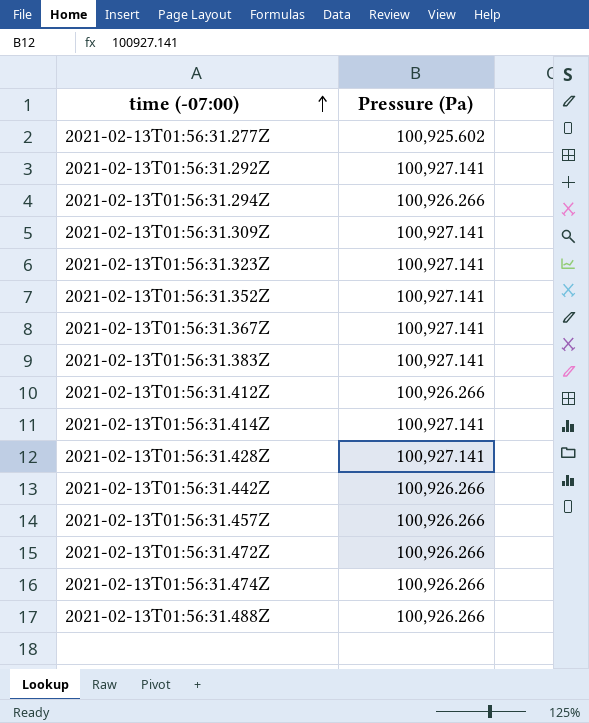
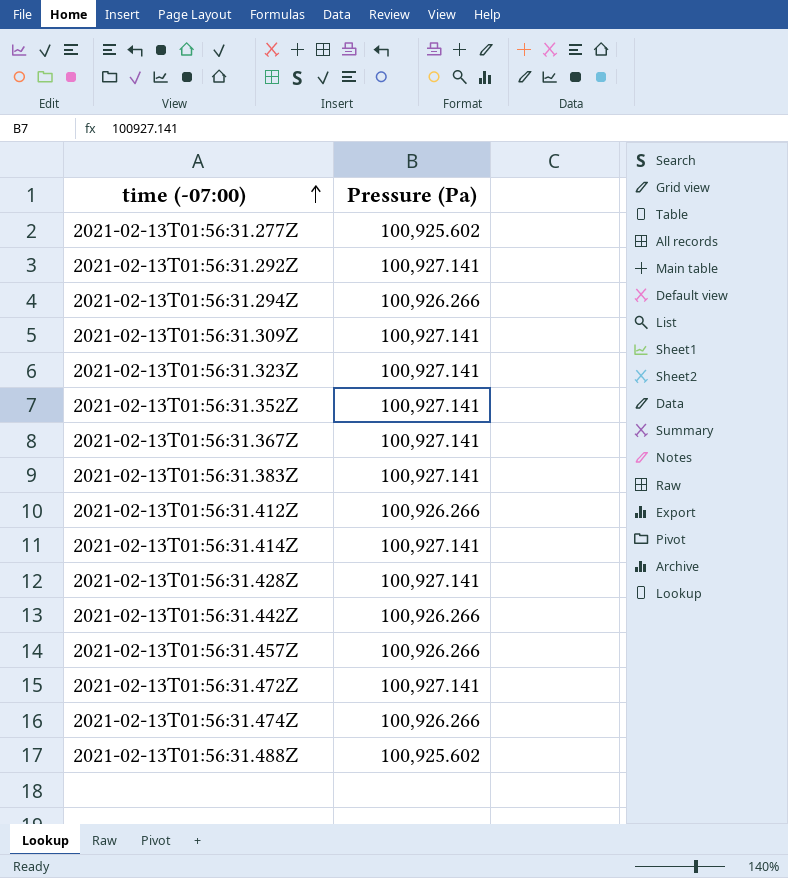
2021-02-13T01:56:31.472Z | Pressure (Pa): 100,926.266 -> 100,927.141
2021-02-13T01:56:31.488Z | Pressure (Pa): 100,926.266 -> 100,925.602

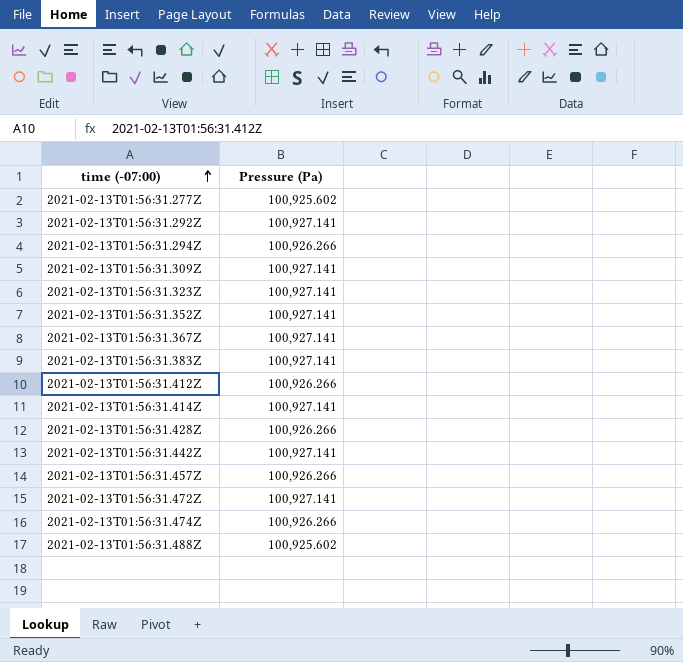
2021-02-13T01:56:31.428Z | Pressure (Pa): 100,927.141 -> 100,926.266
2021-02-13T01:56:31.442Z | Pressure (Pa): 100,926.266 -> 100,927.141

